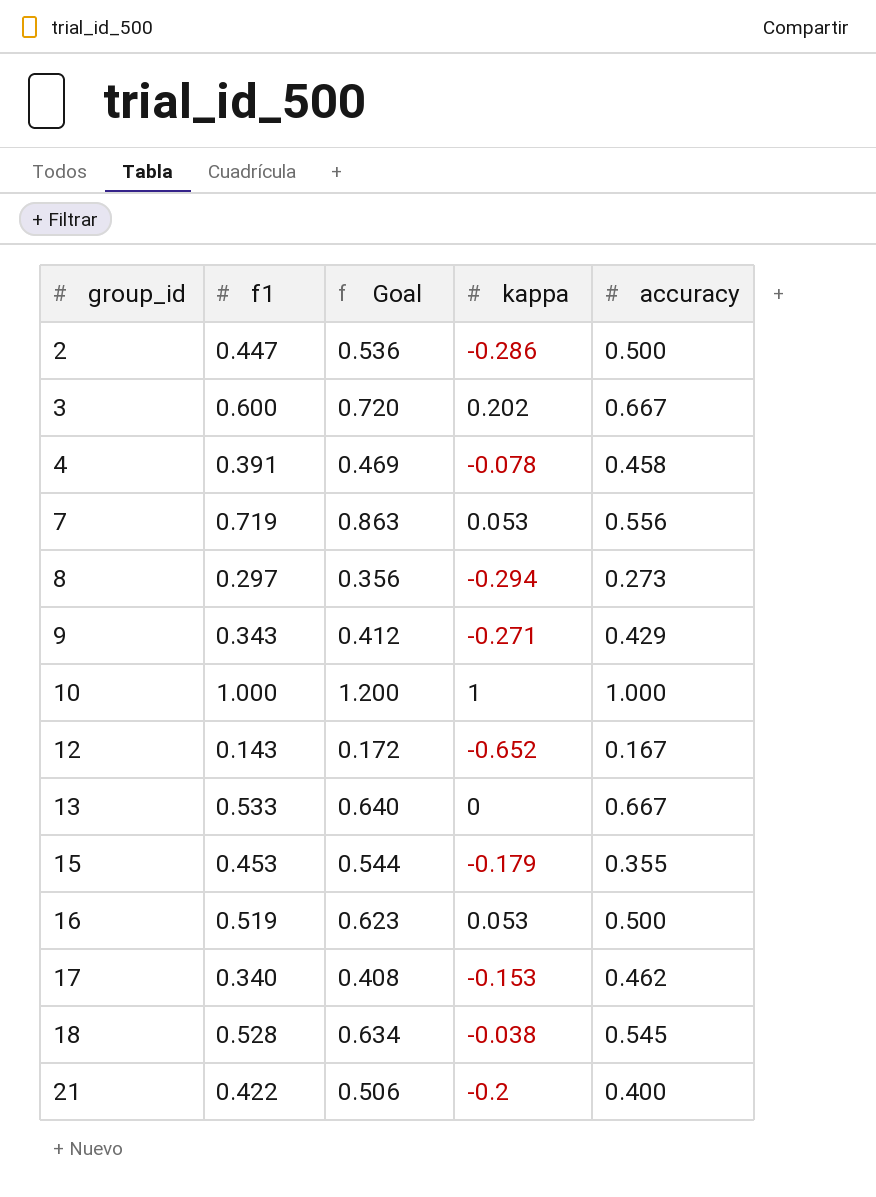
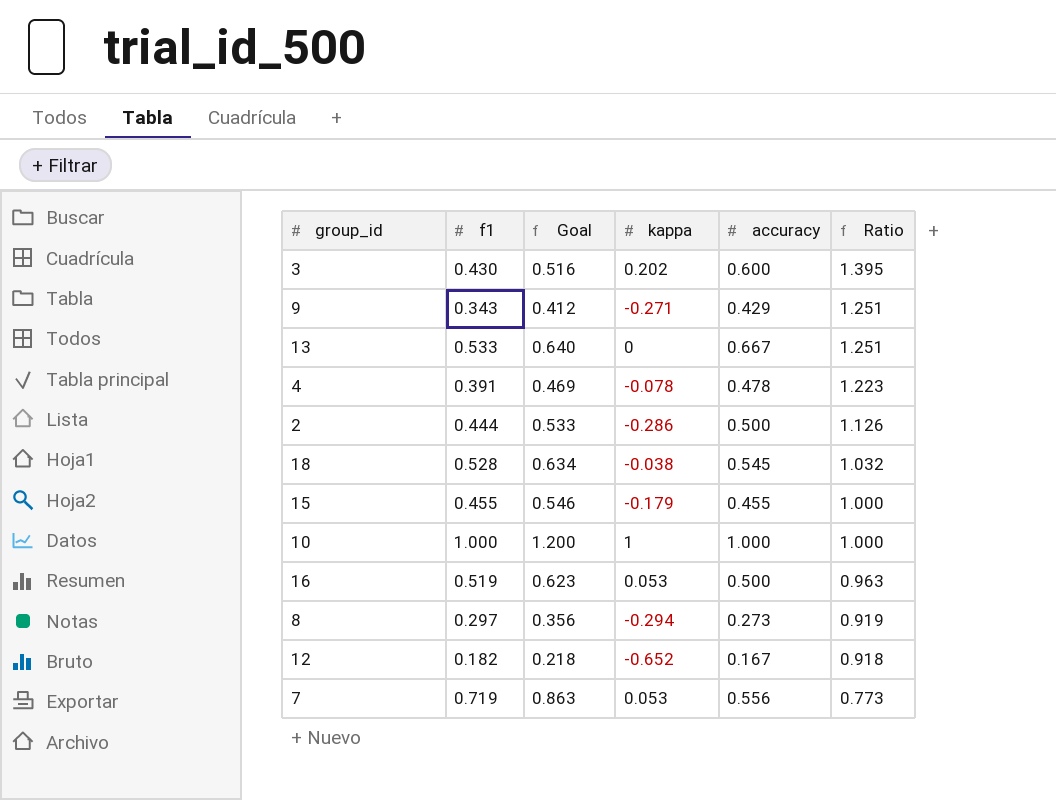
row order: group_id ascending -> Ratio descending
column Ratio | formula: none -> [accuracy] / [f1]
row 17: 0.340 | 0.408 | -0.153 | 0.462 -> none
row 21: 0.422 | 0.506 | -0.2 | 0.400 -> none
3 | f1: 0.600 -> 0.430
3 | Goal: 0.720 -> 0.516
3 | accuracy: 0.667 -> 0.600
4 | accuracy: 0.458 -> 0.478
2 | f1: 0.447 -> 0.444
2 | Goal: 0.536 -> 0.533
15 | f1: 0.453 -> 0.455
15 | Goal: 0.544 -> 0.546
15 | accuracy: 0.355 -> 0.455
12 | f1: 0.143 -> 0.182
12 | Goal: 0.172 -> 0.218

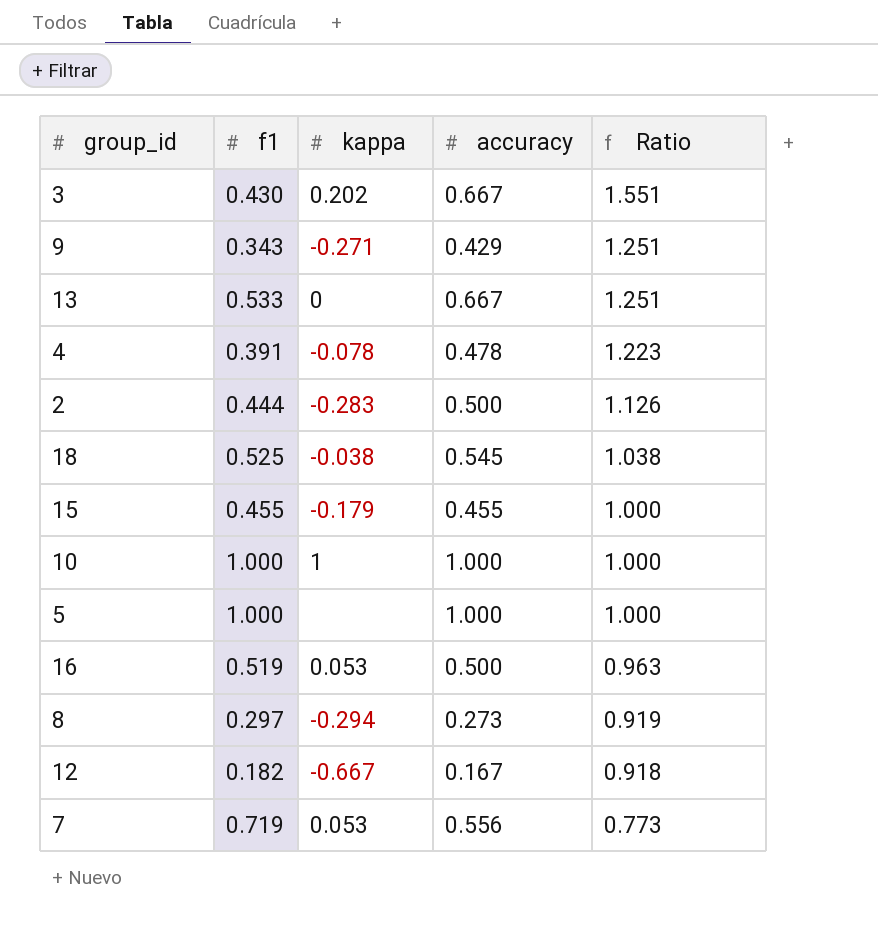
column Goal | formula: [f1] * 1.2 -> none
3 | accuracy: 0.600 -> 0.667
3 | Ratio: 1.395 -> 1.551
2 | kappa: -0.286 -> -0.283
18 | f1: 0.528 -> 0.525
18 | Ratio: 1.032 -> 1.038
row 5: none -> 1.000 | none | 1.000 | 1.000
12 | kappa: -0.652 -> -0.667

